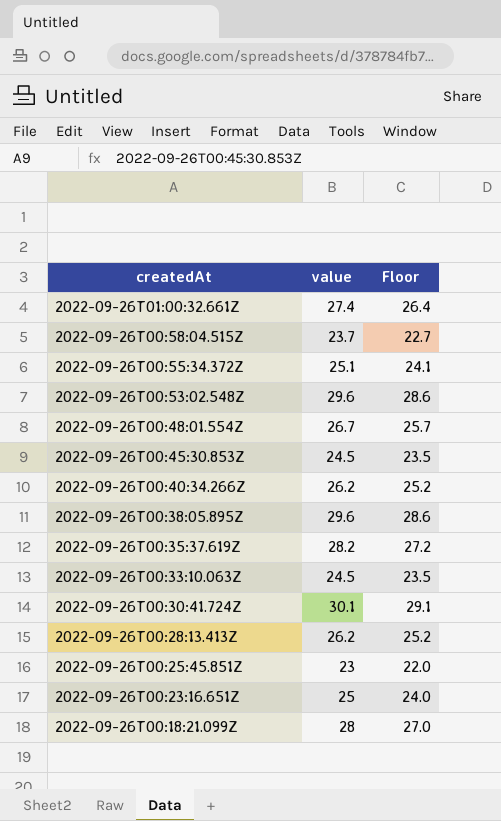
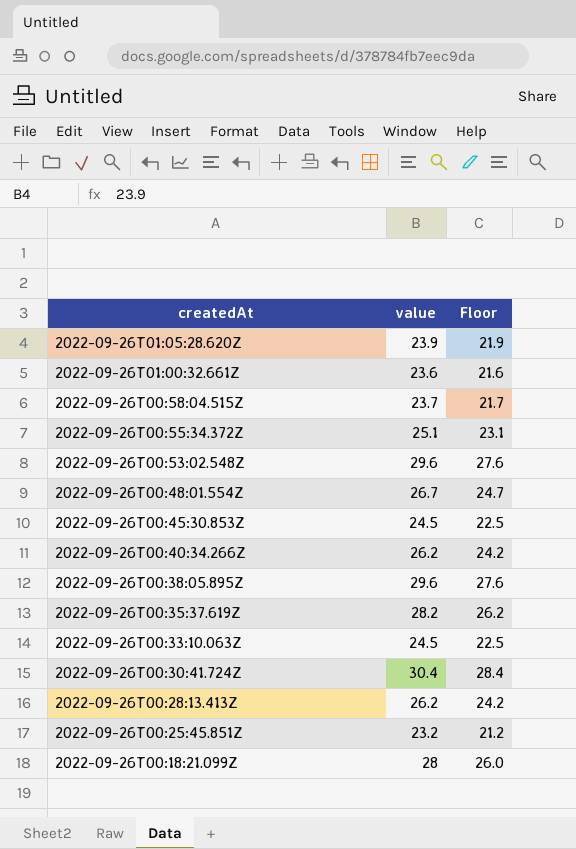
column Floor | formula: [value] - 1 -> [value] - 2
row 2022-09-26T00:23:16.651Z: 25 | 24.0 -> none
row 2022-09-26T01:05:28.620Z: none -> 23.9 | 21.9
2022-09-26T01:00:32.661Z | value: 27.4 -> 23.6
2022-09-26T00:30:41.724Z | value: 30.1 -> 30.4
2022-09-26T00:25:45.851Z | value: 23 -> 23.2

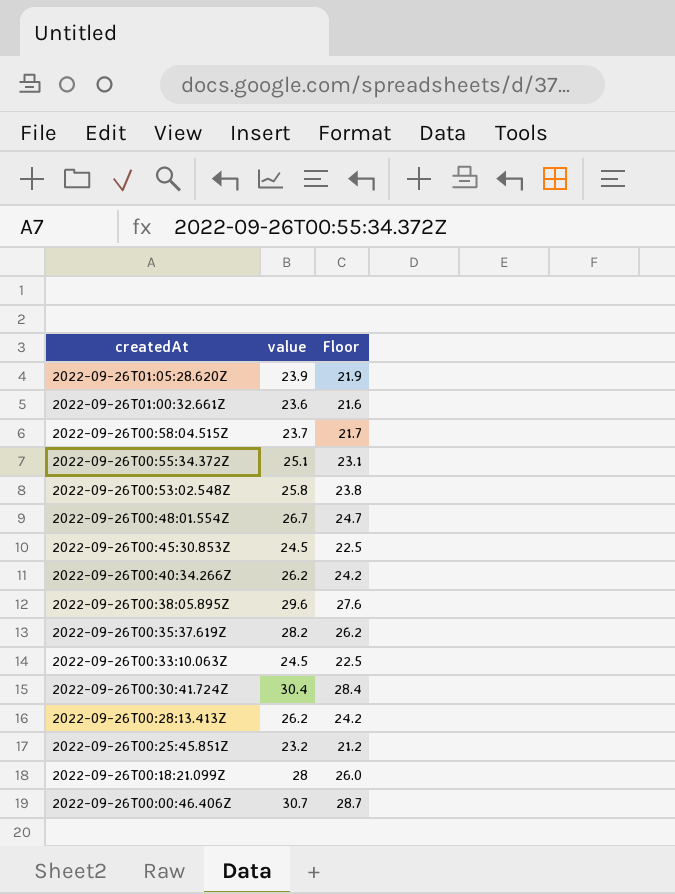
2022-09-26T00:53:02.548Z | value: 29.6 -> 25.8
2022-09-26T00:53:02.548Z | Floor: 27.6 -> 23.8
row 2022-09-26T00:00:46.406Z: none -> 30.7 | 28.7

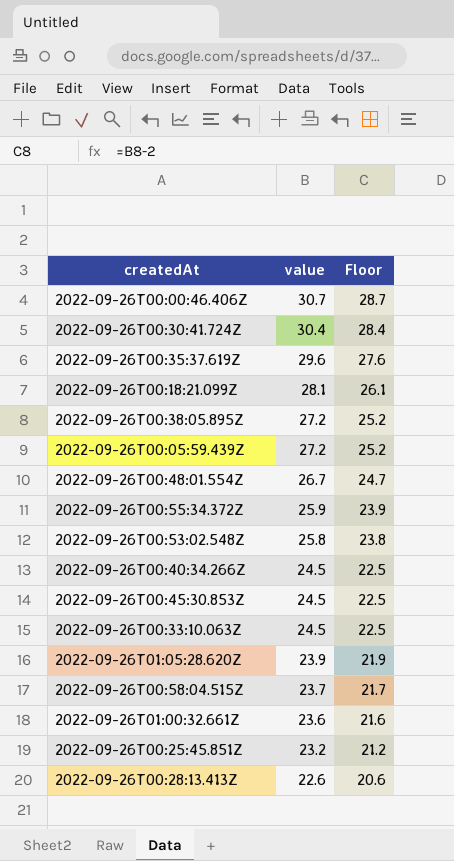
row order: createdAt descending -> value descending
2022-09-26T00:35:37.619Z | value: 28.2 -> 29.6
2022-09-26T00:35:37.619Z | Floor: 26.2 -> 27.6
2022-09-26T00:18:21.099Z | value: 28 -> 28.1
2022-09-26T00:18:21.099Z | Floor: 26.0 -> 26.1
2022-09-26T00:38:05.895Z | value: 29.6 -> 27.2
2022-09-26T00:38:05.895Z | Floor: 27.6 -> 25.2
row 2022-09-26T00:05:59.439Z: none -> 27.2 | 25.2
2022-09-26T00:55:34.372Z | value: 25.1 -> 25.9
2022-09-26T00:55:34.372Z | Floor: 23.1 -> 23.9
2022-09-26T00:40:34.266Z | value: 26.2 -> 24.5
2022-09-26T00:40:34.266Z | Floor: 24.2 -> 22.5
2022-09-26T00:28:13.413Z | value: 26.2 -> 22.6
2022-09-26T00:28:13.413Z | Floor: 24.2 -> 20.6

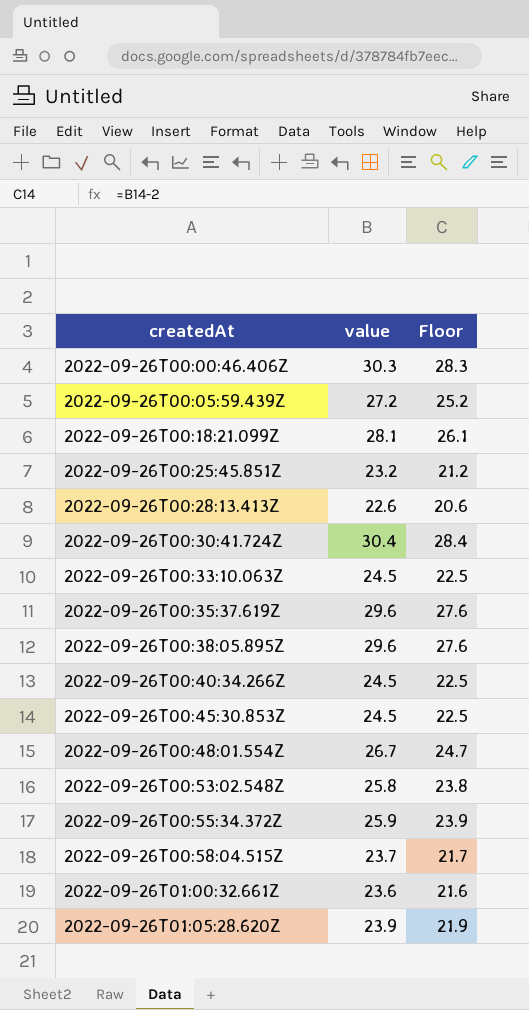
row order: value descending -> createdAt ascending
2022-09-26T00:00:46.406Z | value: 30.7 -> 30.3
2022-09-26T00:00:46.406Z | Floor: 28.7 -> 28.3
2022-09-26T00:38:05.895Z | value: 27.2 -> 29.6
2022-09-26T00:38:05.895Z | Floor: 25.2 -> 27.6

